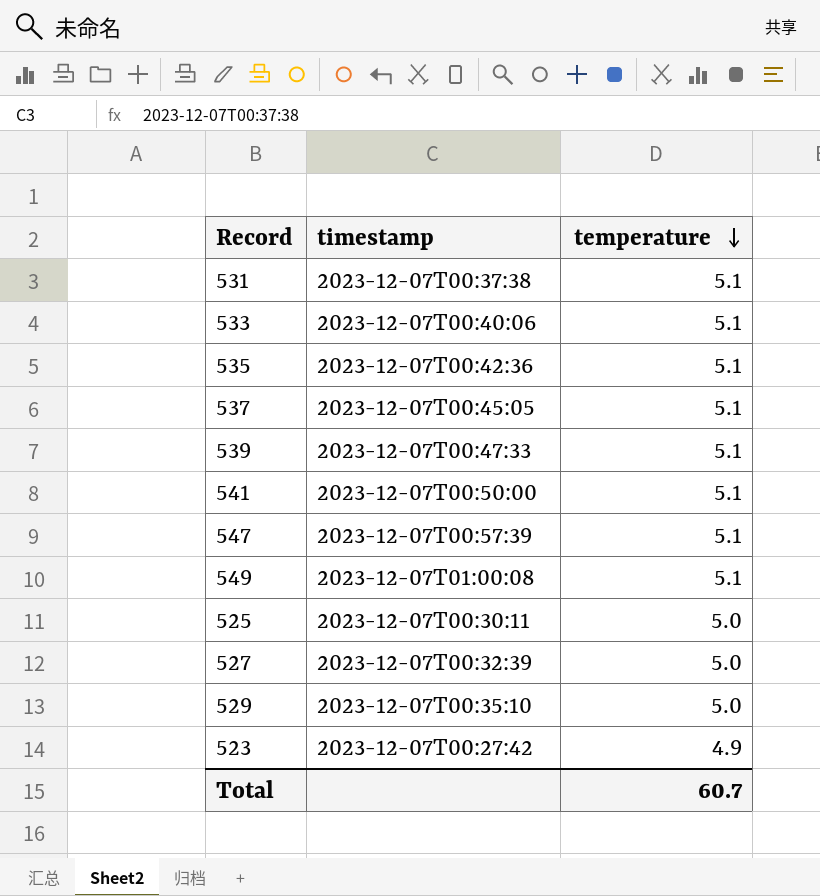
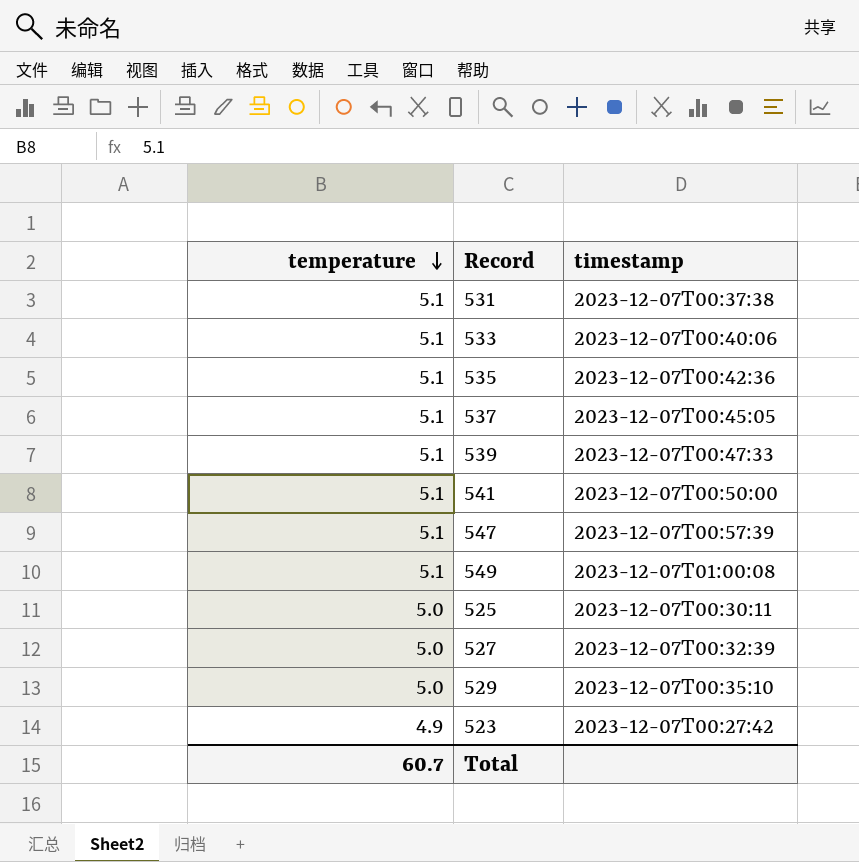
column temperature | position: 3 -> 1

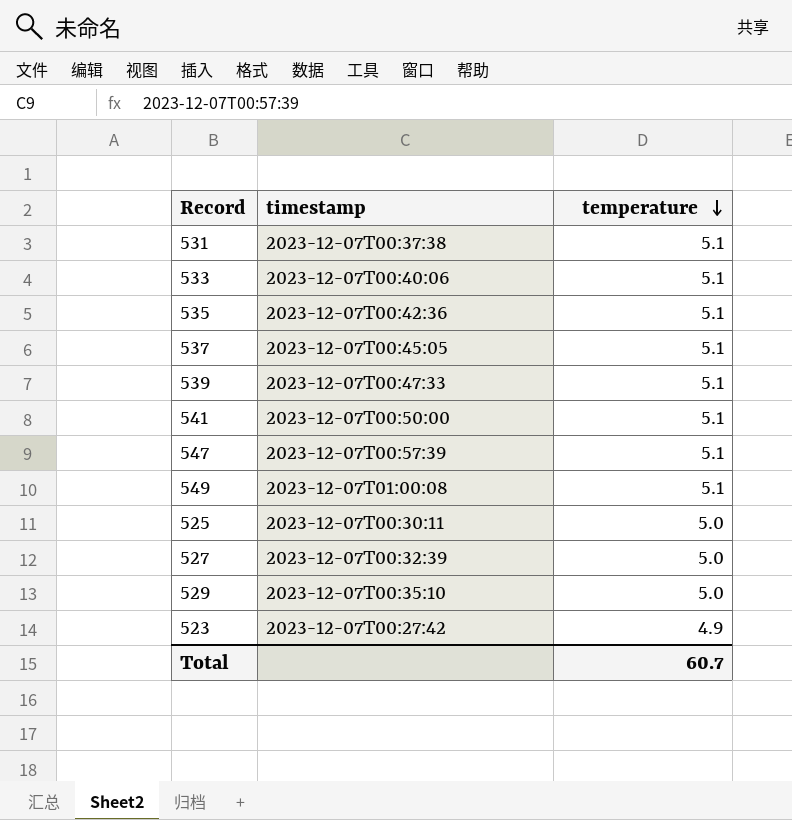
column temperature | position: 1 -> 3

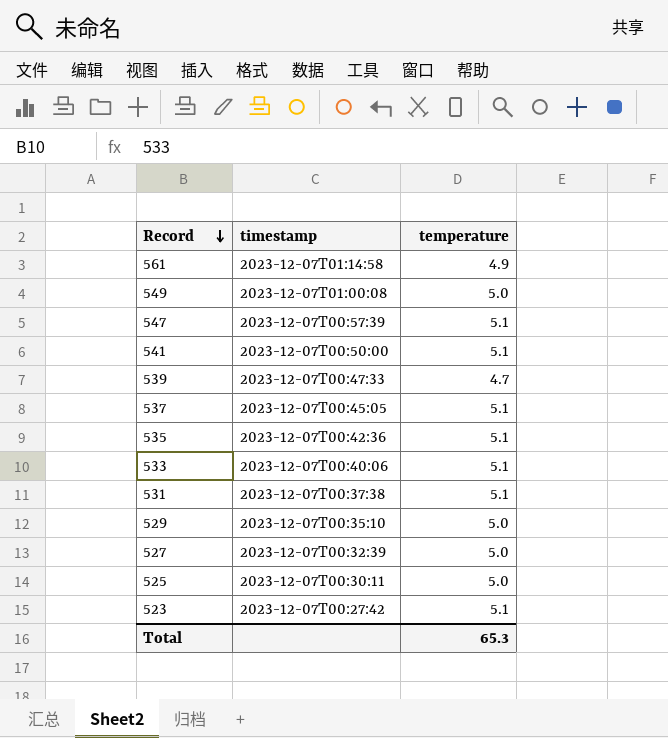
row order: temperature descending -> Record descending
row 561: none -> 2023-12-07T01:14:58 | 4.9
549 | temperature: 5.1 -> 5.0
539 | temperature: 5.1 -> 4.7
523 | temperature: 4.9 -> 5.1
Total | temperature: 60.7 -> 65.3

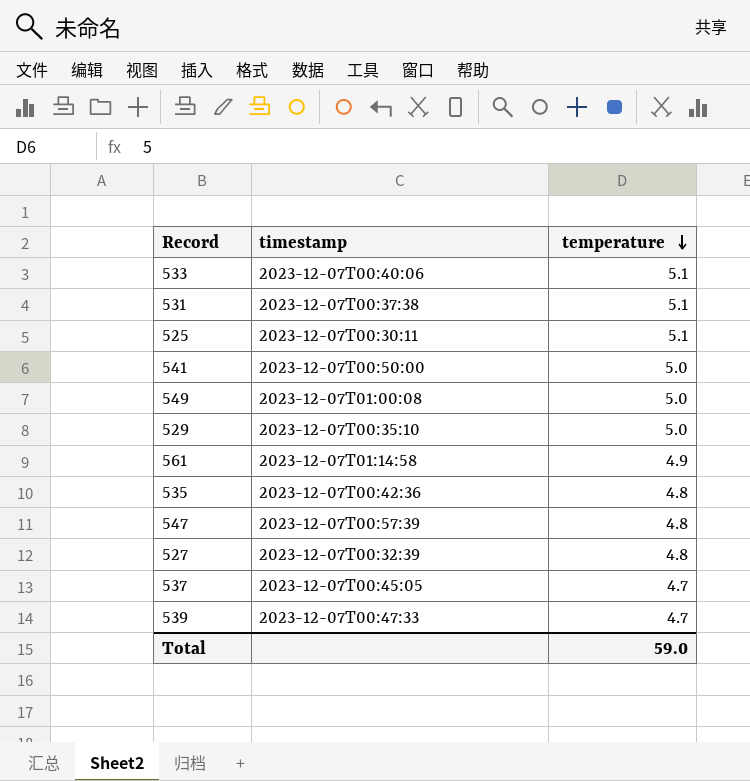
row order: Record descending -> temperature descending
row 523: 2023-12-07T00:27:42 | 5.1 -> none
525 | temperature: 5.0 -> 5.1
541 | temperature: 5.1 -> 5.0
535 | temperature: 5.1 -> 4.8
547 | temperature: 5.1 -> 4.8
527 | temperature: 5.0 -> 4.8
537 | temperature: 5.1 -> 4.7
Total | temperature: 65.3 -> 59.0

